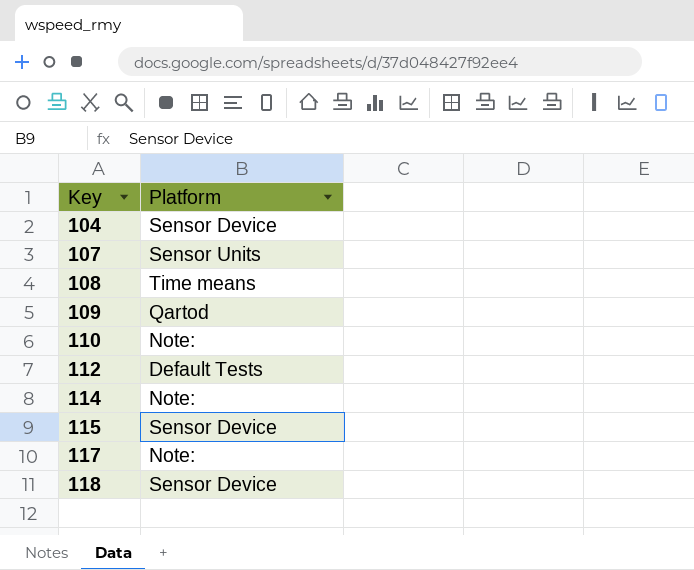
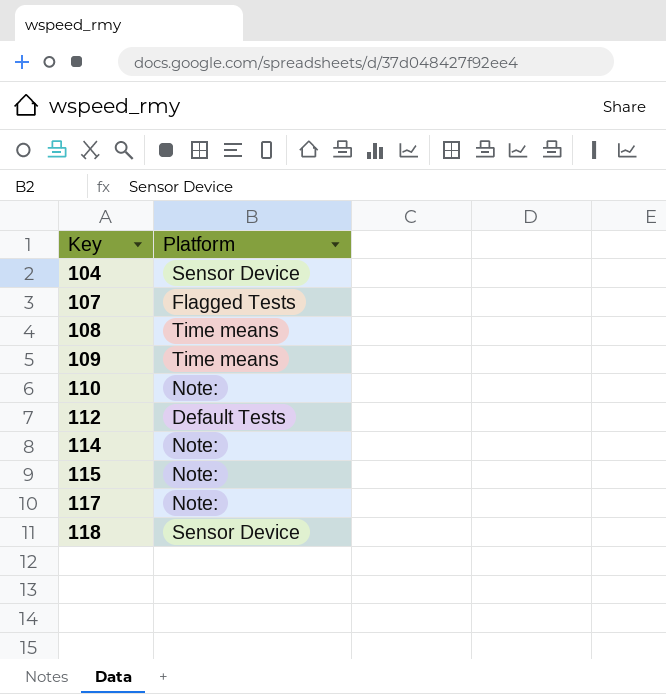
107 | Platform: Sensor Units -> Flagged Tests
109 | Platform: Qartod -> Time means
115 | Platform: Sensor Device -> Note:

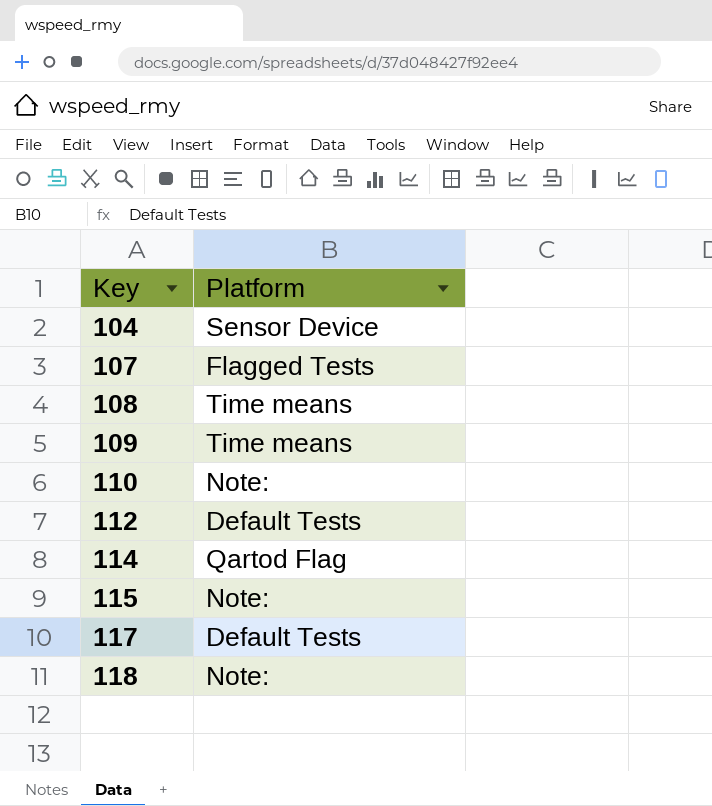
114 | Platform: Note: -> Qartod Flag
117 | Platform: Note: -> Default Tests
118 | Platform: Sensor Device -> Note:

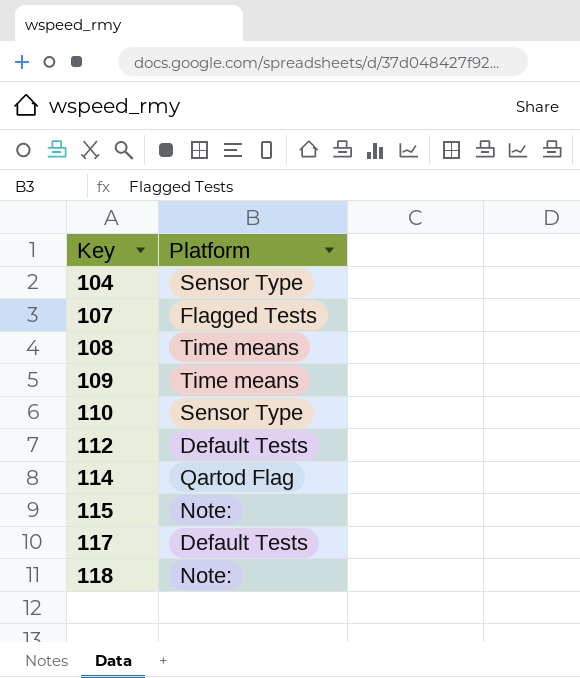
104 | Platform: Sensor Device -> Sensor Type
110 | Platform: Note: -> Sensor Type

